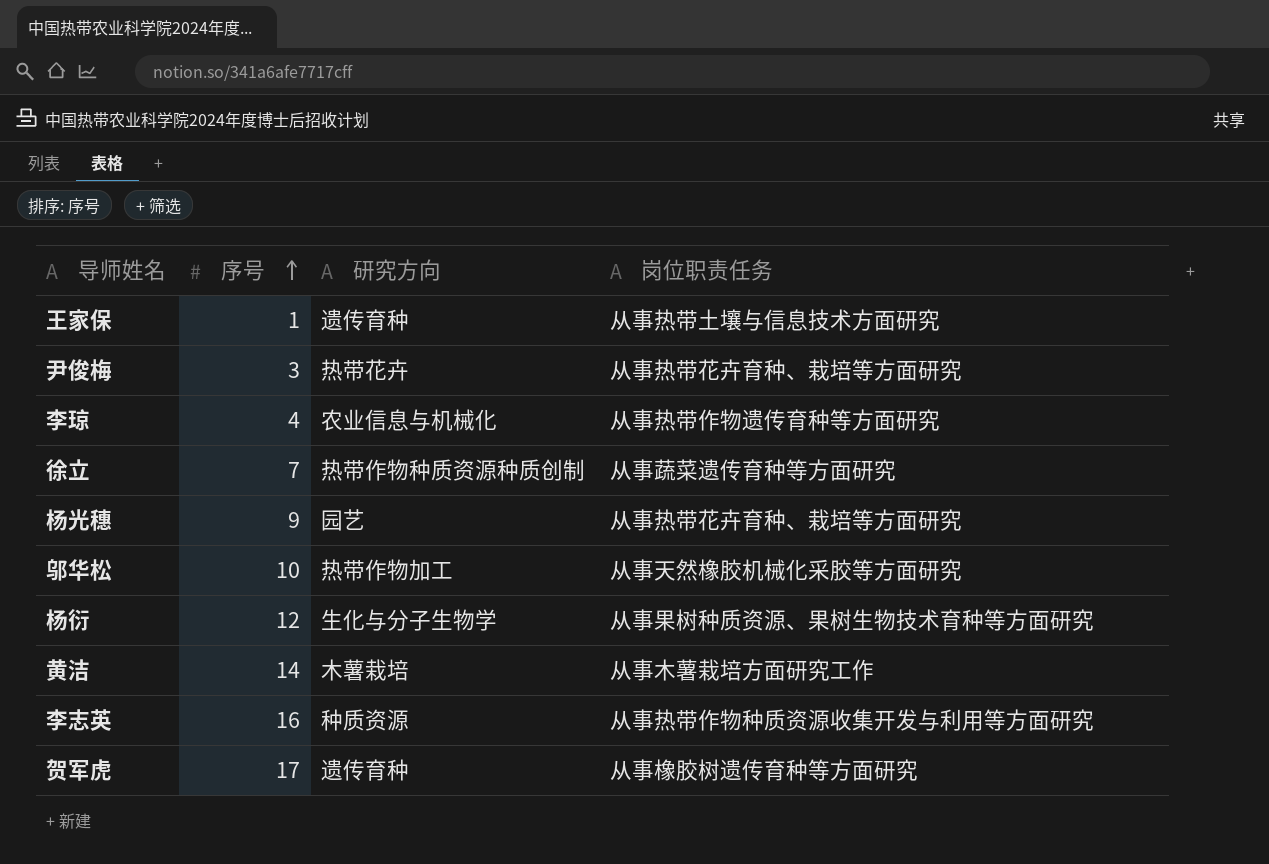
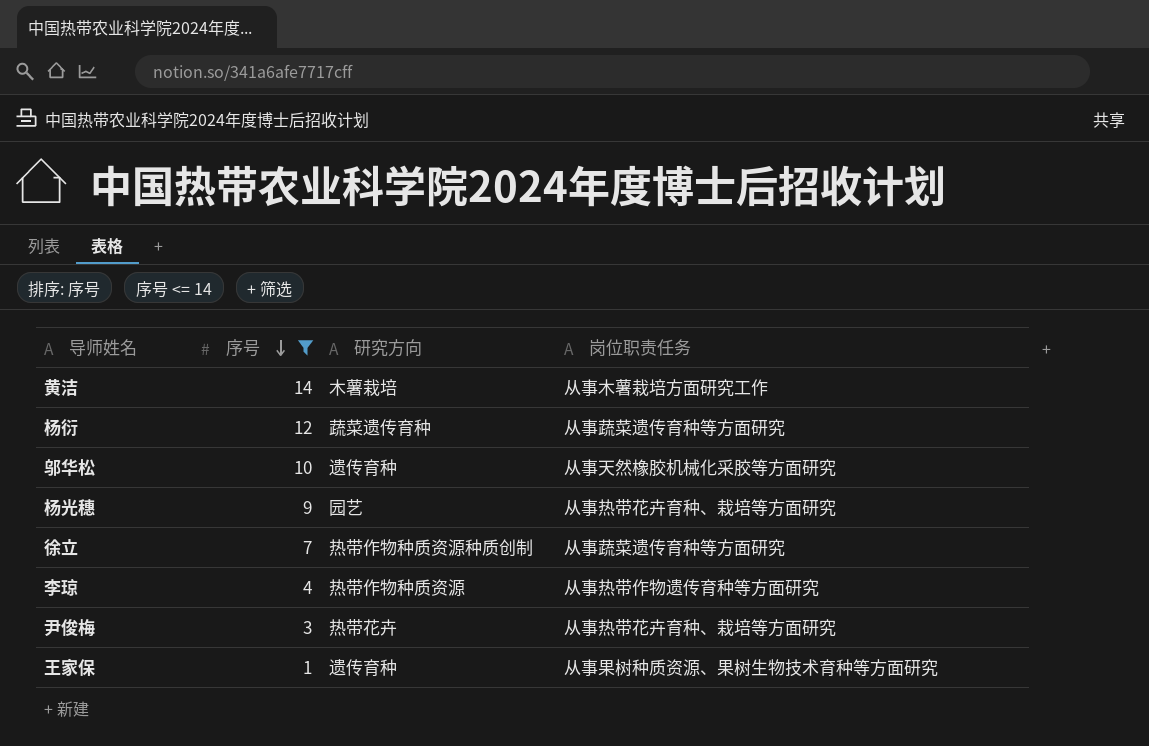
filter: none -> 序号 <= 14
row order: 序号 ascending -> 序号 descending
杨衍 | 研究方向: 生化与分子生物学 -> 蔬菜遗传育种
杨衍 | 岗位职责任务: 从事果树种质资源、果树生物技术育种等方面研究 -> 从事蔬菜遗传育种等方面研究
邬华松 | 研究方向: 热带作物加工 -> 遗传育种
李琼 | 研究方向: 农业信息与机械化 -> 热带作物种质资源
王家保 | 岗位职责任务: 从事热带土壤与信息技术方面研究 -> 从事果树种质资源、果树生物技术育种等方面研究

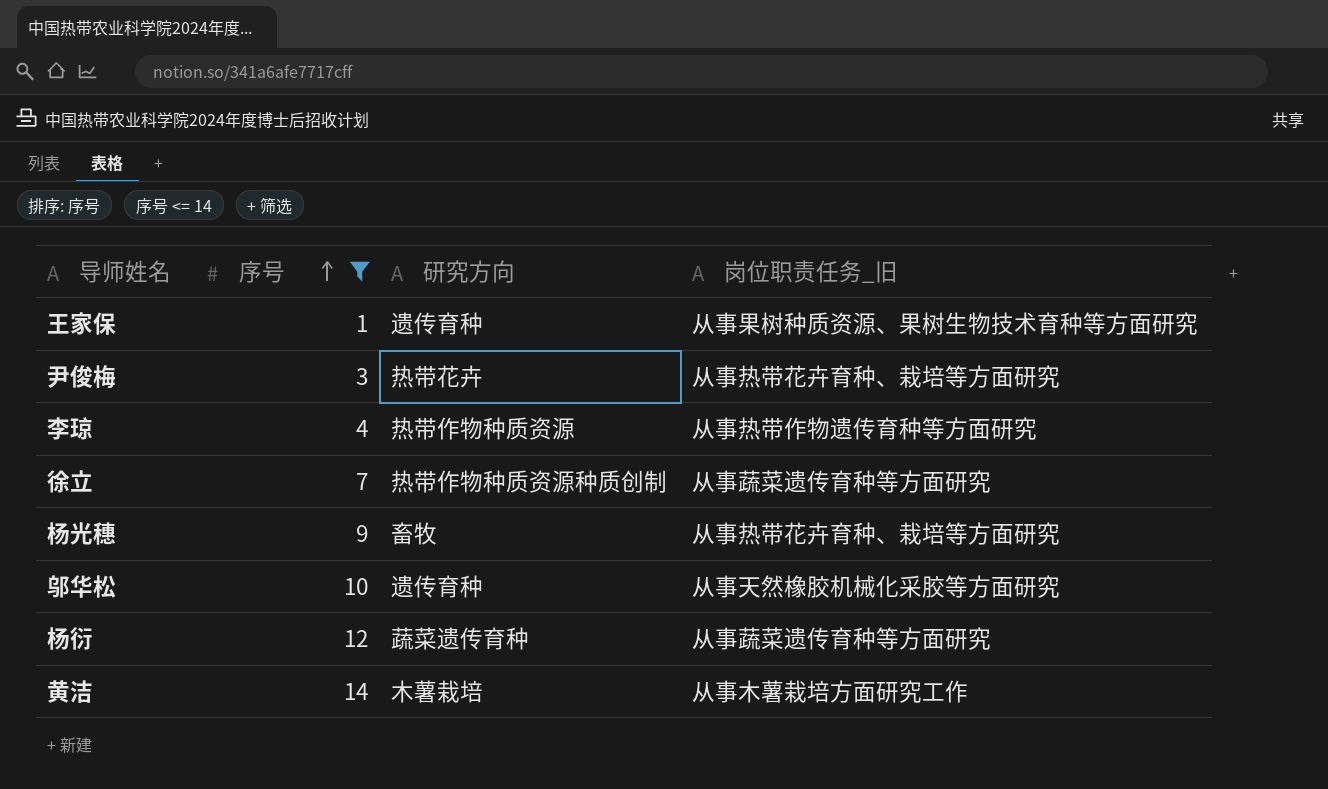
row order: 序号 descending -> 序号 ascending
column name: 岗位职责任务 -> 岗位职责任务_旧
杨光穗 | 研究方向: 园艺 -> 畜牧

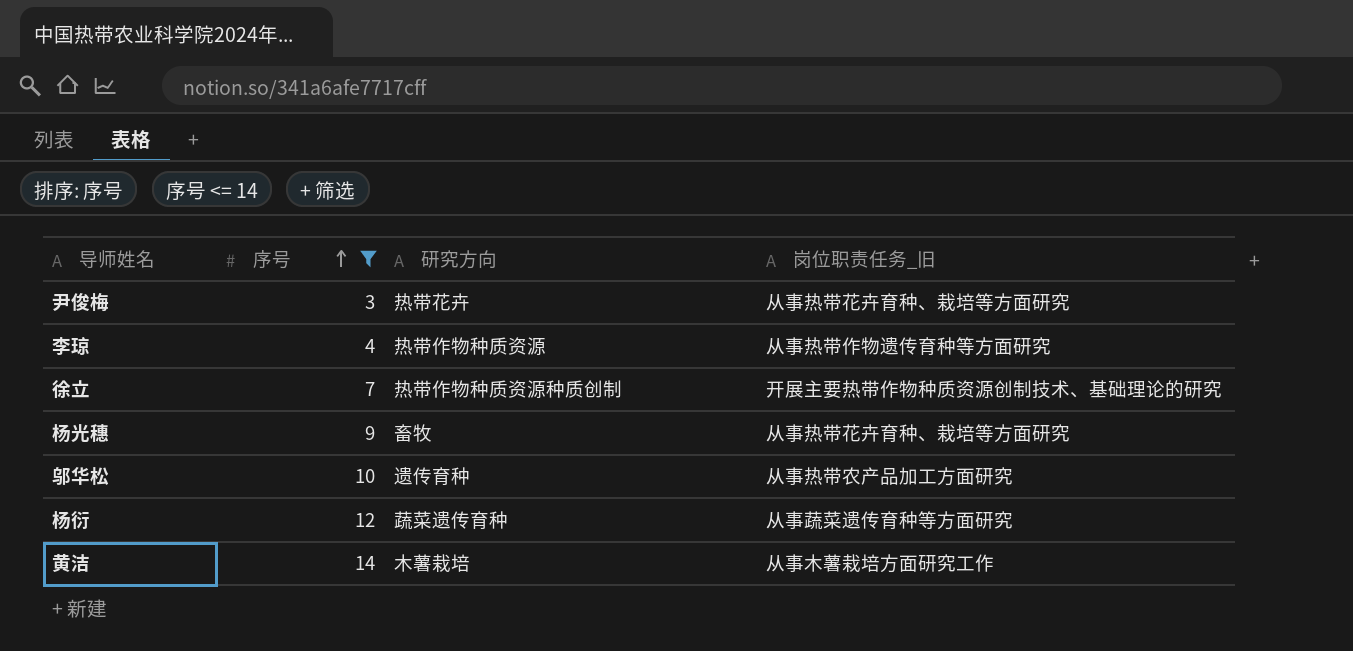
row 王家保: 1 | 遗传育种 | 从事果树种质资源、果树生物技术育种等方面研究 -> none
徐立 | 岗位职责任务_旧: 从事蔬菜遗传育种等方面研究 -> 开展主要热带作物种质资源创制技术、基础理论的研究
邬华松 | 岗位职责任务_旧: 从事天然橡胶机械化采胶等方面研究 -> 从事热带农产品加工方面研究

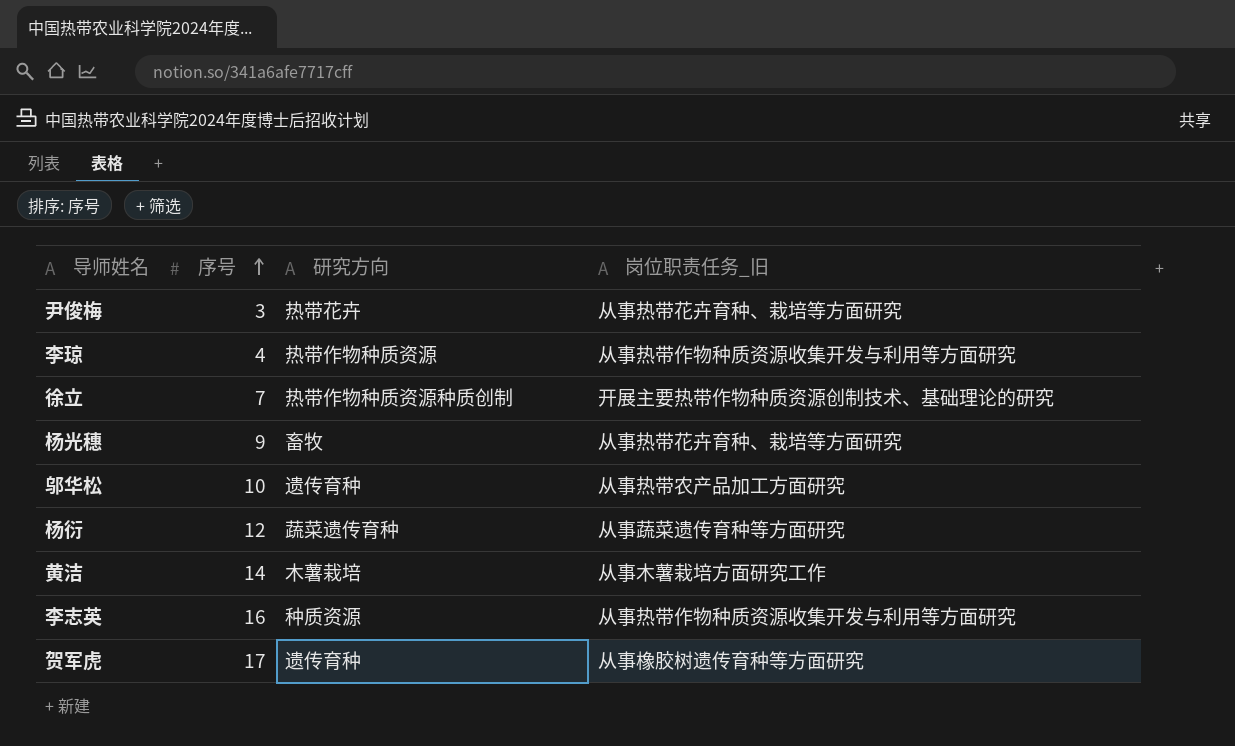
filter: 序号 <= 14 -> none
李琼 | 岗位职责任务_旧: 从事热带作物遗传育种等方面研究 -> 从事热带作物种质资源收集开发与利用等方面研究

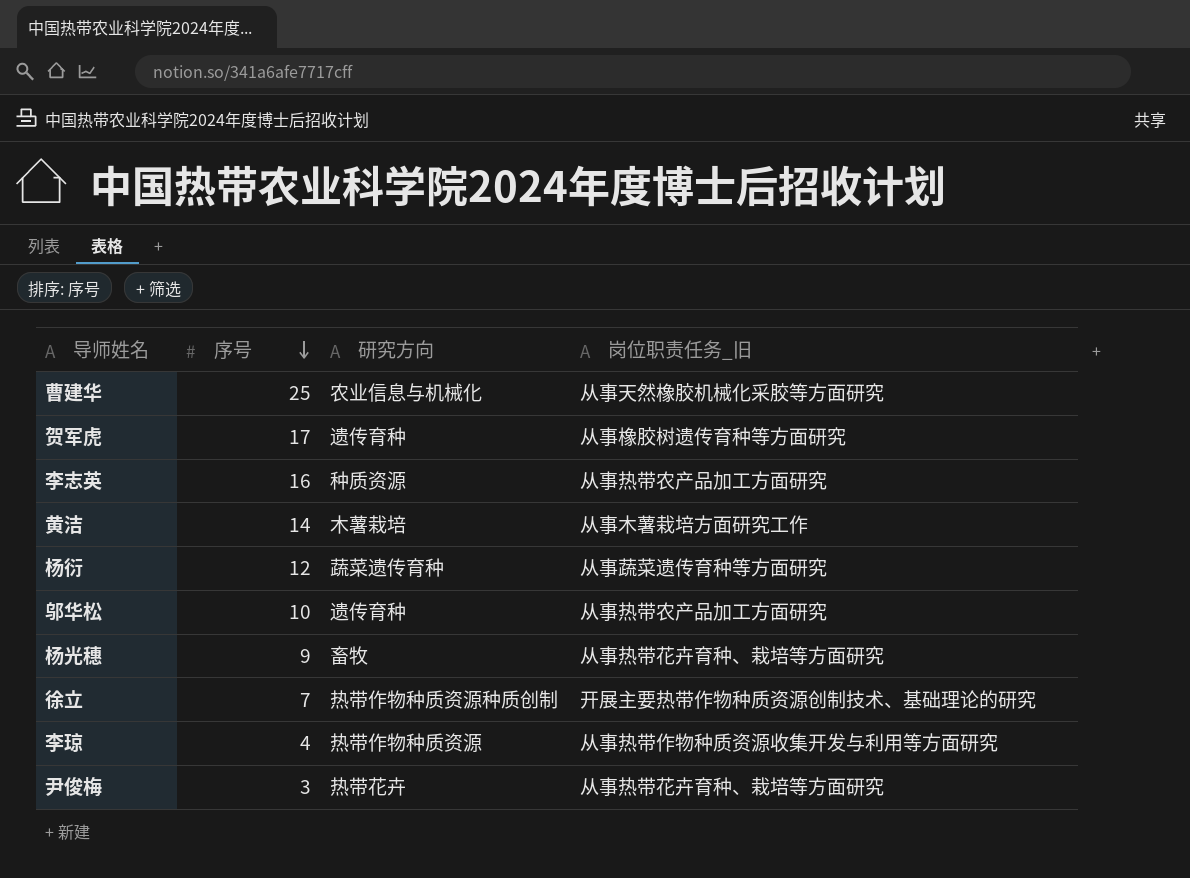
row order: 序号 ascending -> 序号 descending
row 曹建华: none -> 25 | 农业信息与机械化 | 从事天然橡胶机械化采胶等方面研究
李志英 | 岗位职责任务_旧: 从事热带作物种质资源收集开发与利用等方面研究 -> 从事热带农产品加工方面研究

